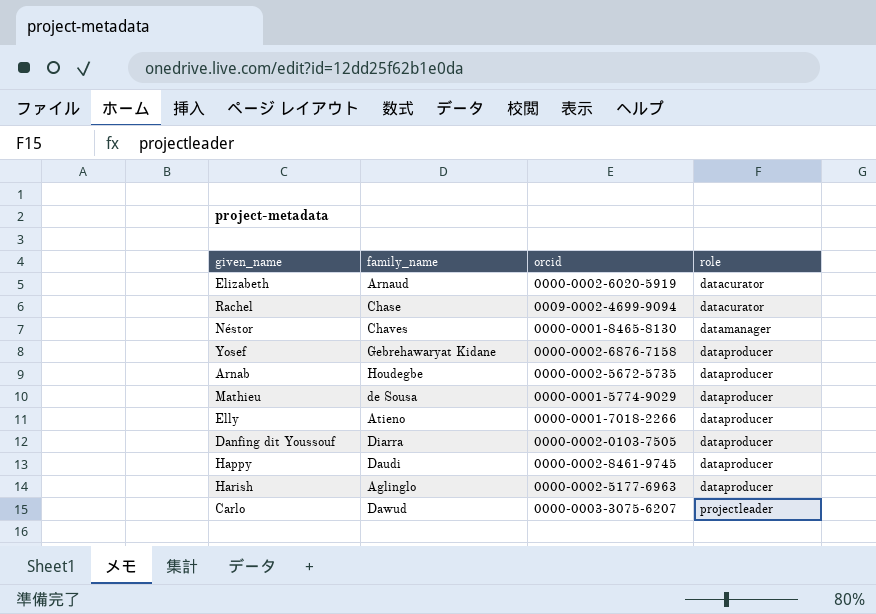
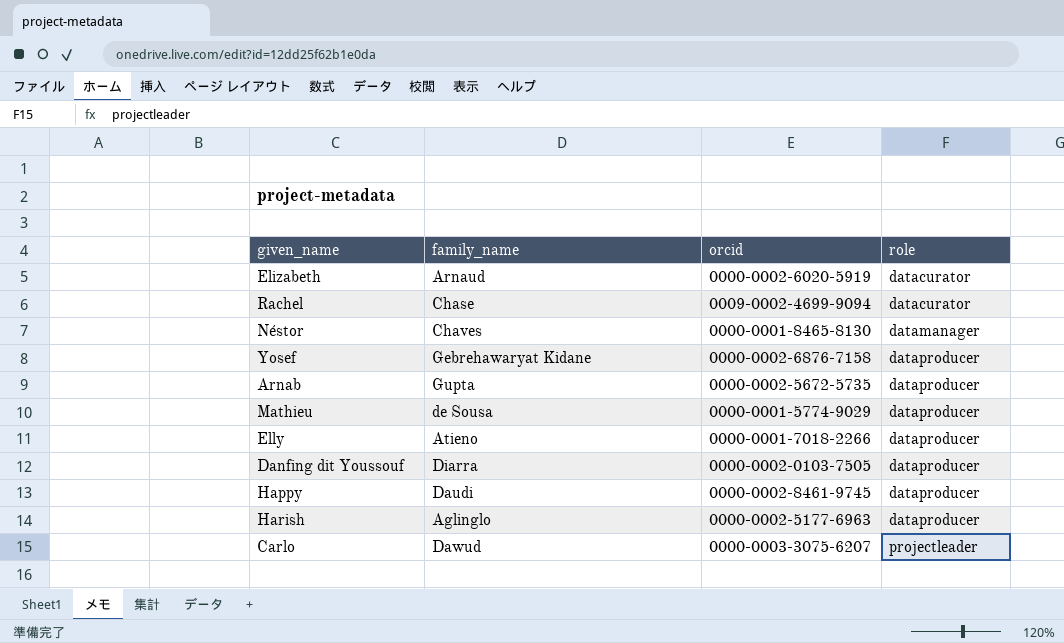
Arnab | family_name: Houdegbe -> Gupta

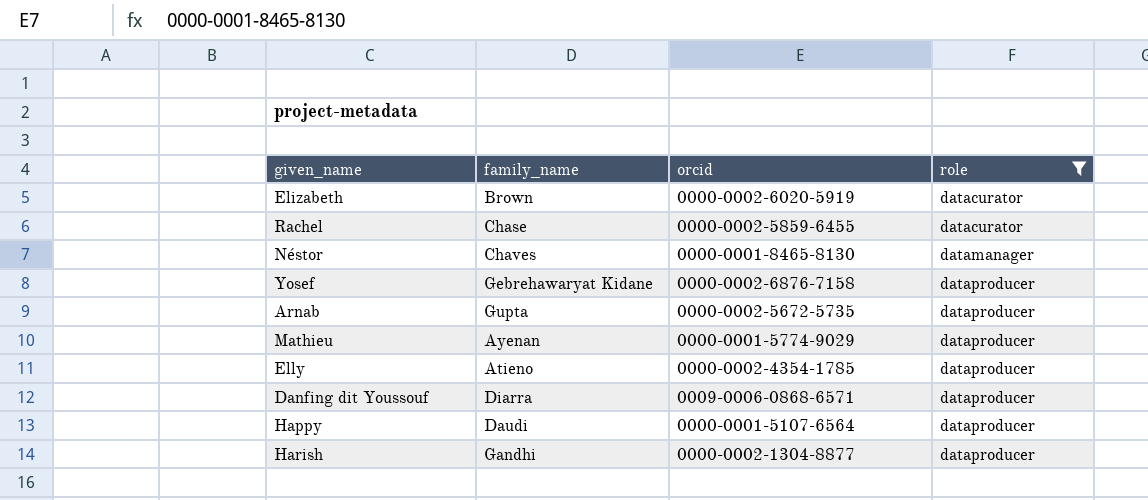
filter: none -> role != projectleader
Elizabeth | family_name: Arnaud -> Brown
Rachel | orcid: 0009-0002-4699-9094 -> 0000-0002-5859-6455
Mathieu | family_name: de Sousa -> Ayenan
Elly | orcid: 0000-0001-7018-2266 -> 0000-0002-4354-1785
Danfing dit Youssouf | orcid: 0000-0002-0103-7505 -> 0009-0006-0868-6571
Happy | orcid: 0000-0002-8461-9745 -> 0000-0001-5107-6564
Harish | family_name: Aglinglo -> Gandhi
Harish | orcid: 0000-0002-5177-6963 -> 0000-0002-1304-8877

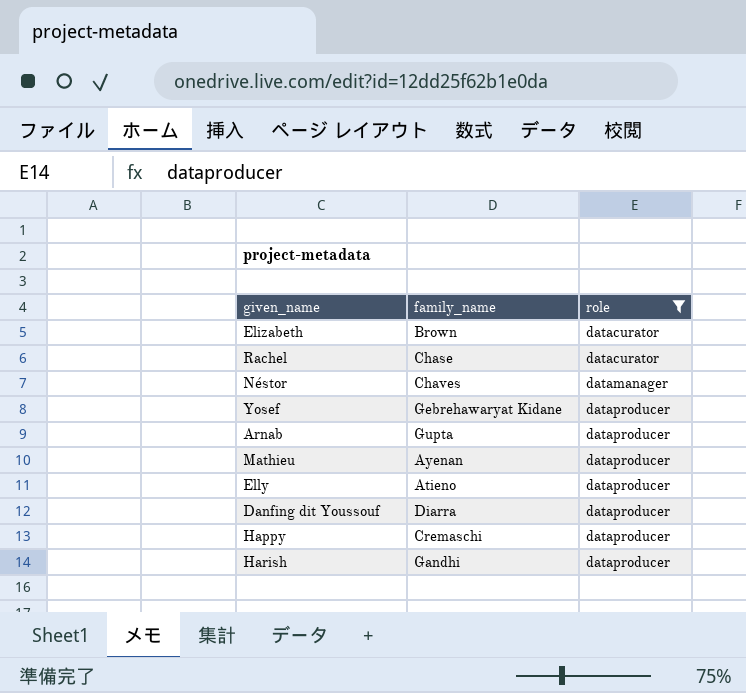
column orcid | position: 3 -> none
Happy | family_name: Daudi -> Cremaschi

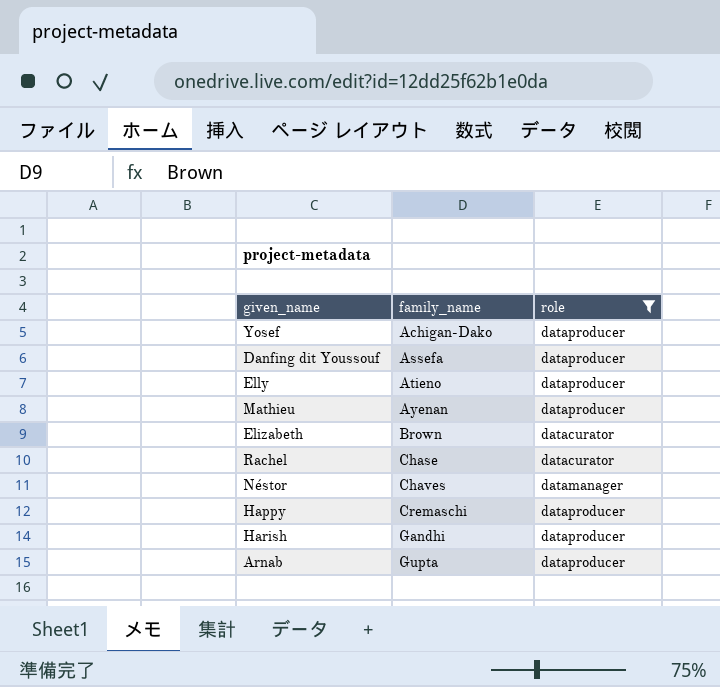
row order: role ascending -> family_name ascending
Yosef | family_name: Gebrehawaryat Kidane -> Achigan-Dako
Danfing dit Youssouf | family_name: Diarra -> Assefa

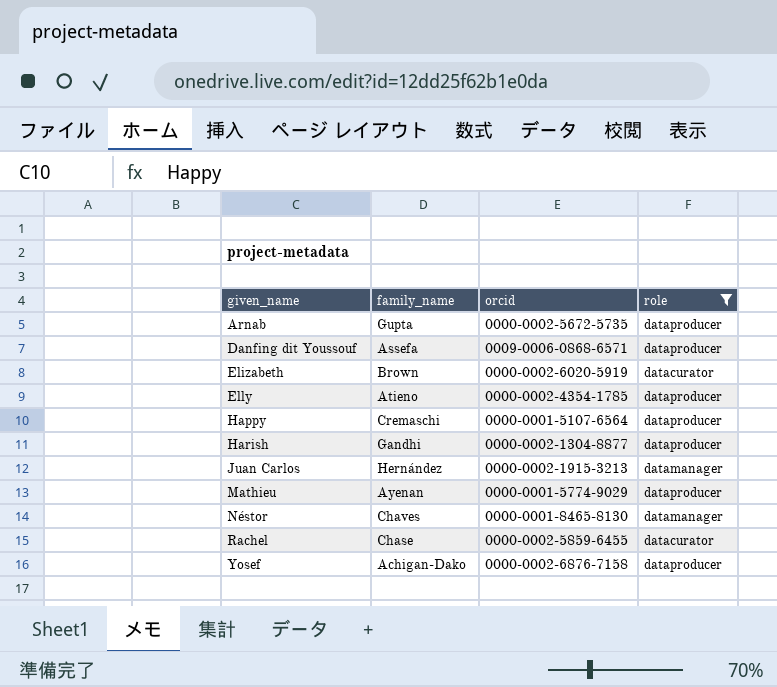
row order: family_name ascending -> given_name ascending
column orcid | position: none -> 3
row Juan Carlos: none -> Hernández | 0000-0002-1915-3213 | datamanager

